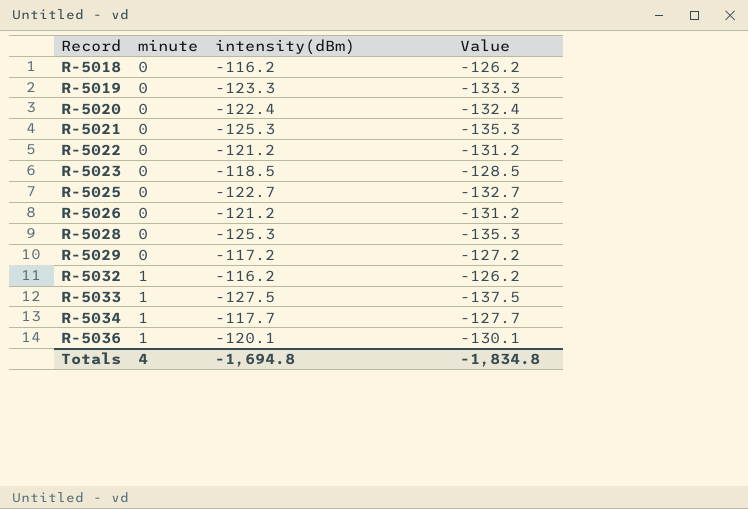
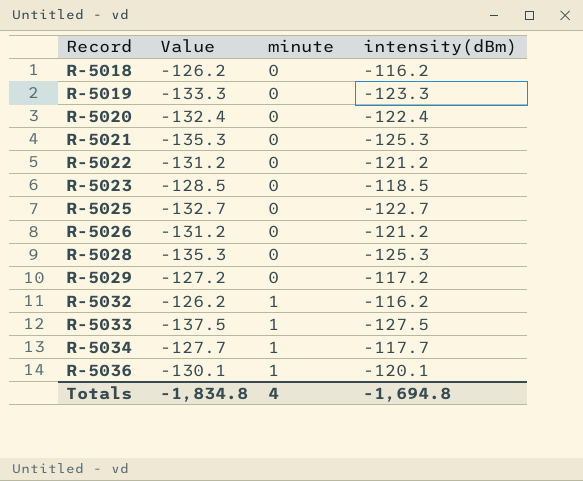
column Value | position: 4 -> 2

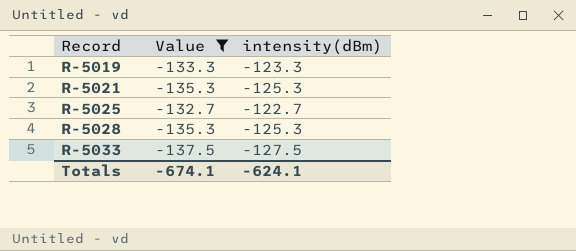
filter: none -> Value <= -132.7
column minute | position: 3 -> none
Totals | Value: -1,834.8 -> -674.1
Totals | intensity(dBm): -1,694.8 -> -624.1

